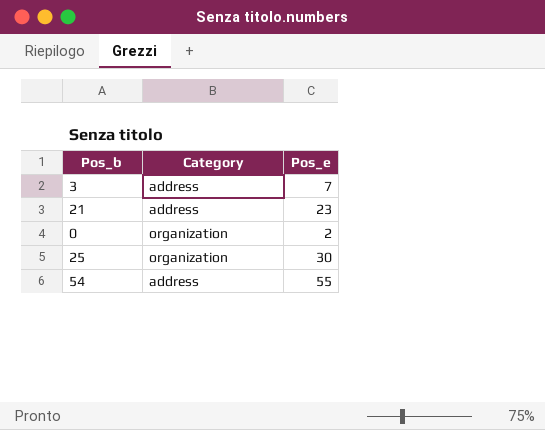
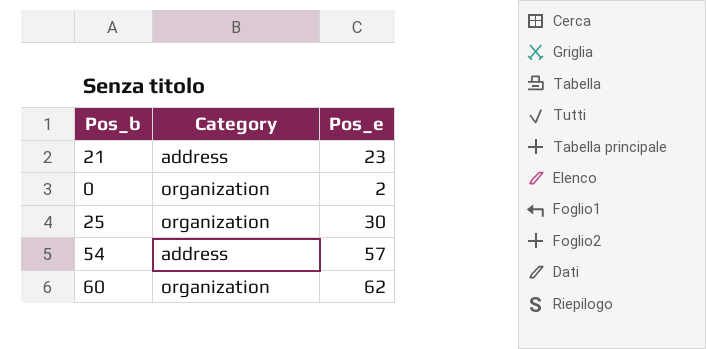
row 3: address | 7 -> none
54 | Pos_e: 55 -> 57
row 60: none -> organization | 62

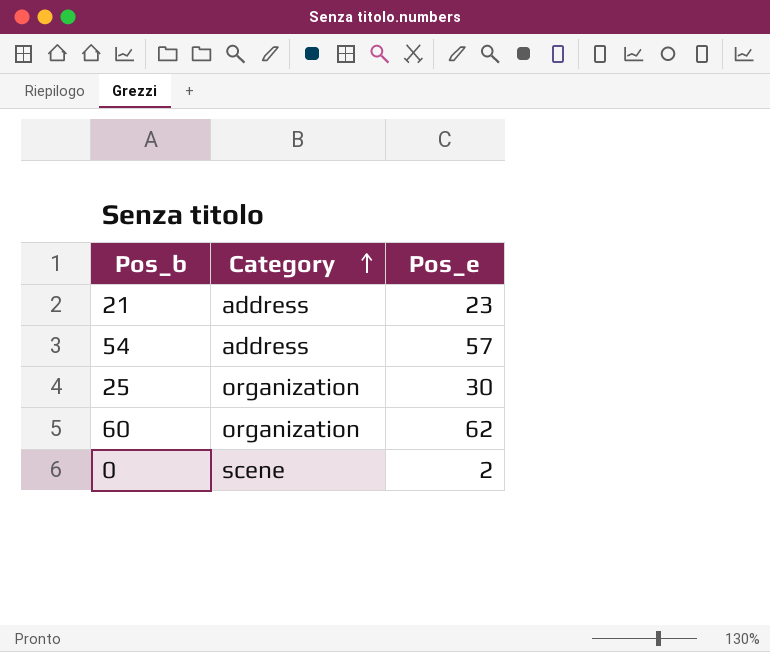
row order: none -> Category ascending
0 | Category: organization -> scene

